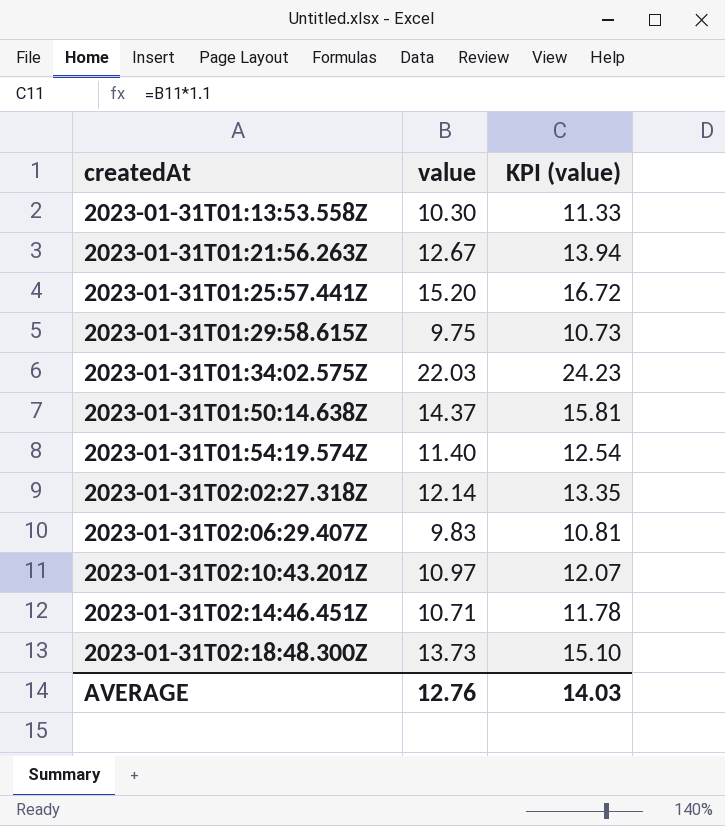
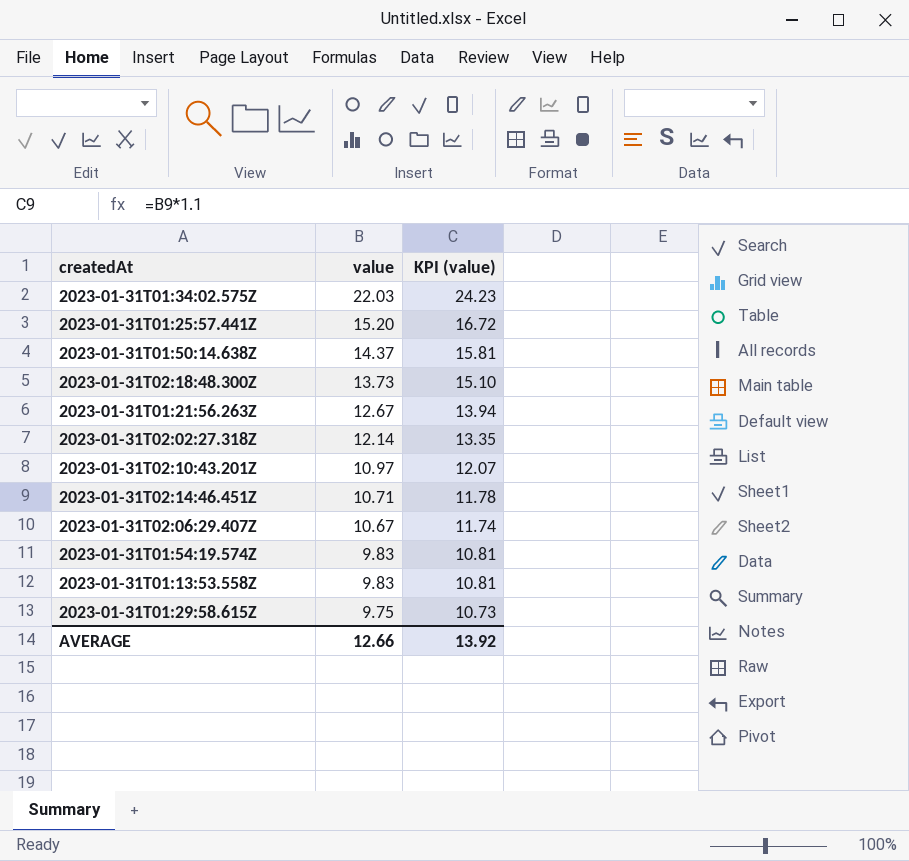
row order: createdAt ascending -> value descending
2023-01-31T02:06:29.407Z | value: 9.83 -> 10.67
2023-01-31T02:06:29.407Z | KPI (value): 10.81 -> 11.74
2023-01-31T01:54:19.574Z | value: 11.40 -> 9.83
2023-01-31T01:54:19.574Z | KPI (value): 12.54 -> 10.81
2023-01-31T01:13:53.558Z | value: 10.30 -> 9.83
2023-01-31T01:13:53.558Z | KPI (value): 11.33 -> 10.81
AVERAGE | value: 12.76 -> 12.66
AVERAGE | KPI (value): 14.03 -> 13.92

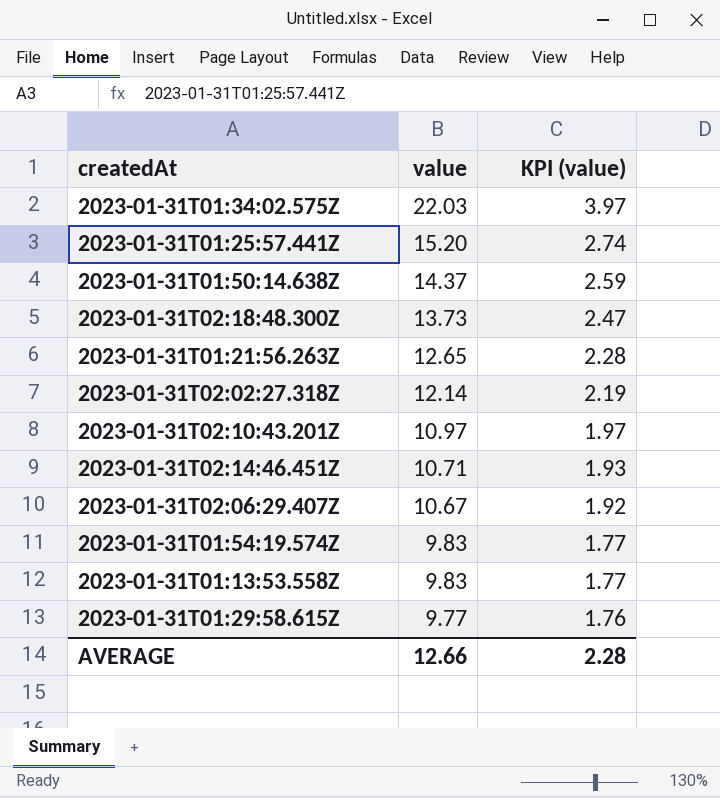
column KPI (value) | formula: [value] * 1.1 -> [value] * 0.18
2023-01-31T01:21:56.263Z | value: 12.67 -> 12.65
2023-01-31T01:29:58.615Z | value: 9.75 -> 9.77
AVERAGE | KPI (value): 13.92 -> 2.28

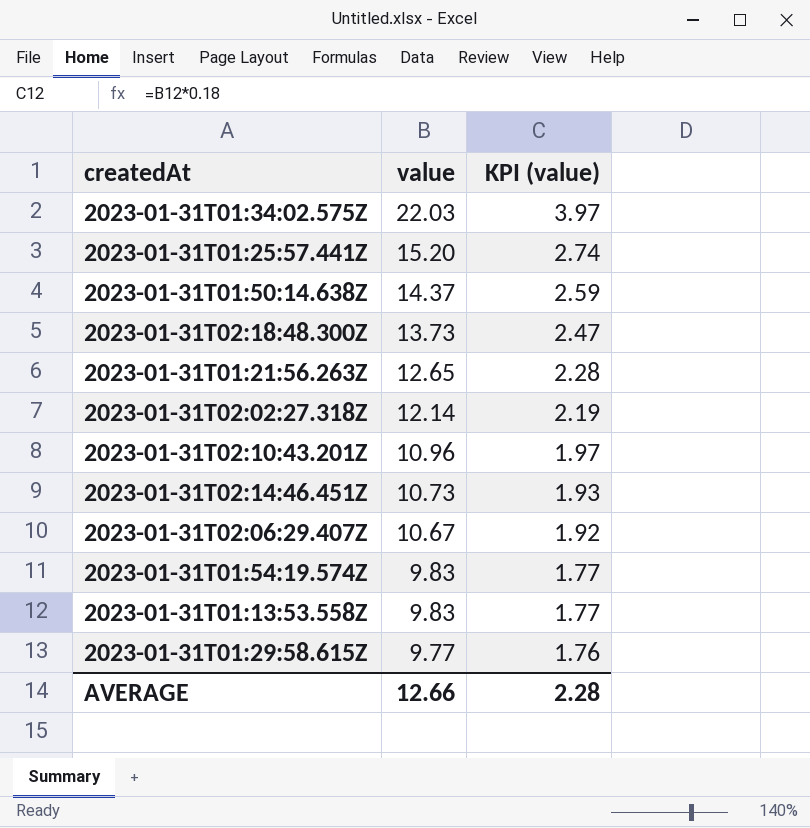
2023-01-31T02:10:43.201Z | value: 10.97 -> 10.96
2023-01-31T02:14:46.451Z | value: 10.71 -> 10.73

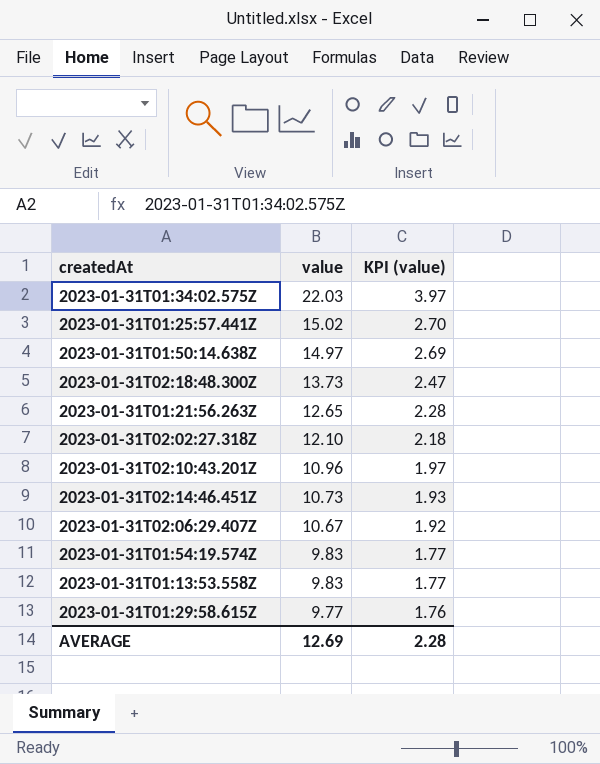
2023-01-31T01:25:57.441Z | value: 15.20 -> 15.02
2023-01-31T01:25:57.441Z | KPI (value): 2.74 -> 2.70
2023-01-31T01:50:14.638Z | value: 14.37 -> 14.97
2023-01-31T01:50:14.638Z | KPI (value): 2.59 -> 2.69
2023-01-31T02:02:27.318Z | value: 12.14 -> 12.10
2023-01-31T02:02:27.318Z | KPI (value): 2.19 -> 2.18
AVERAGE | value: 12.66 -> 12.69

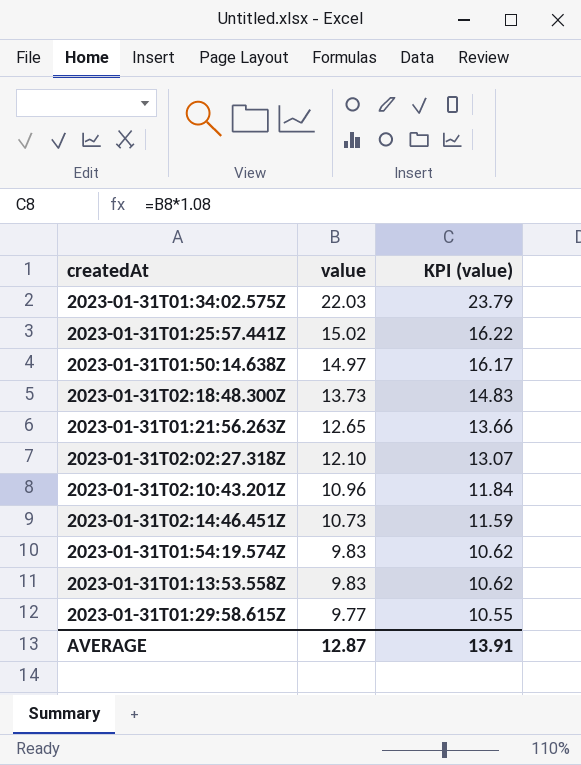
column KPI (value) | formula: [value] * 0.18 -> [value] * 1.08
row 2023-01-31T02:06:29.407Z: 10.67 | 1.92 -> none
AVERAGE | value: 12.69 -> 12.87
AVERAGE | KPI (value): 2.28 -> 13.91

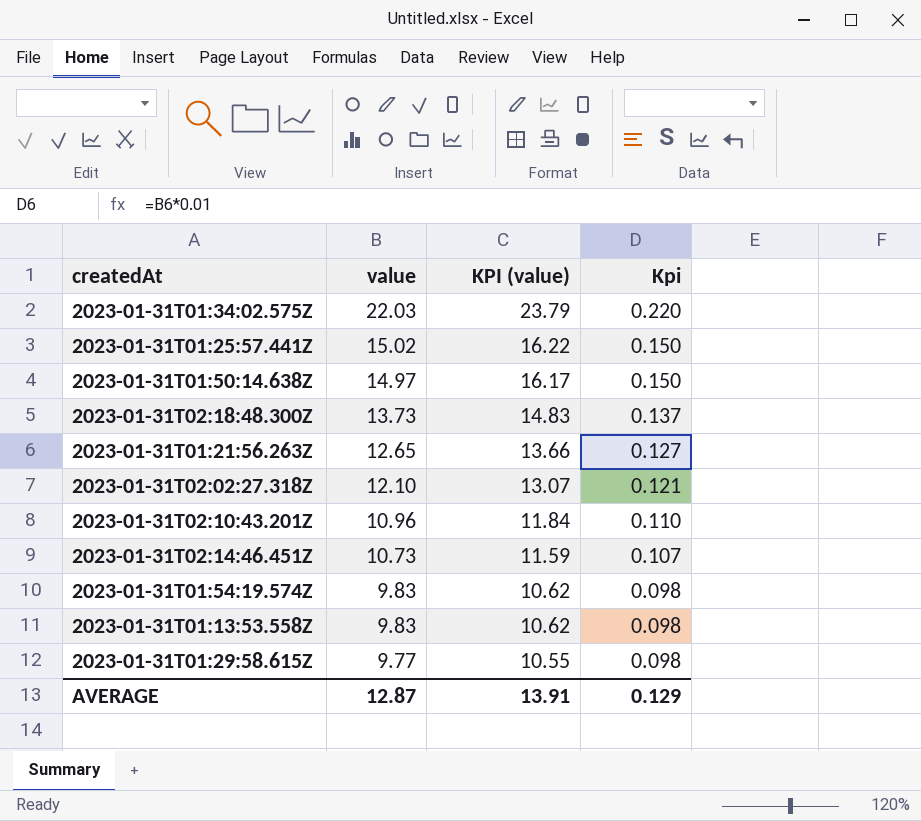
column Kpi | formula: none -> [value] * 0.01

